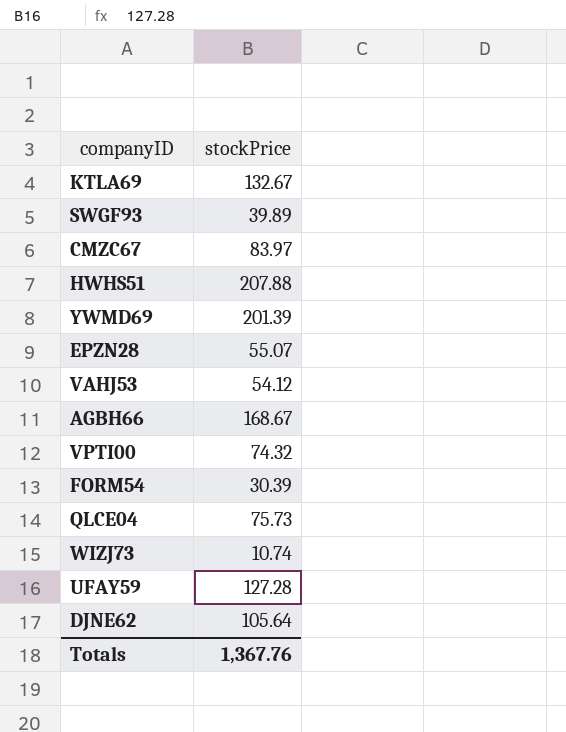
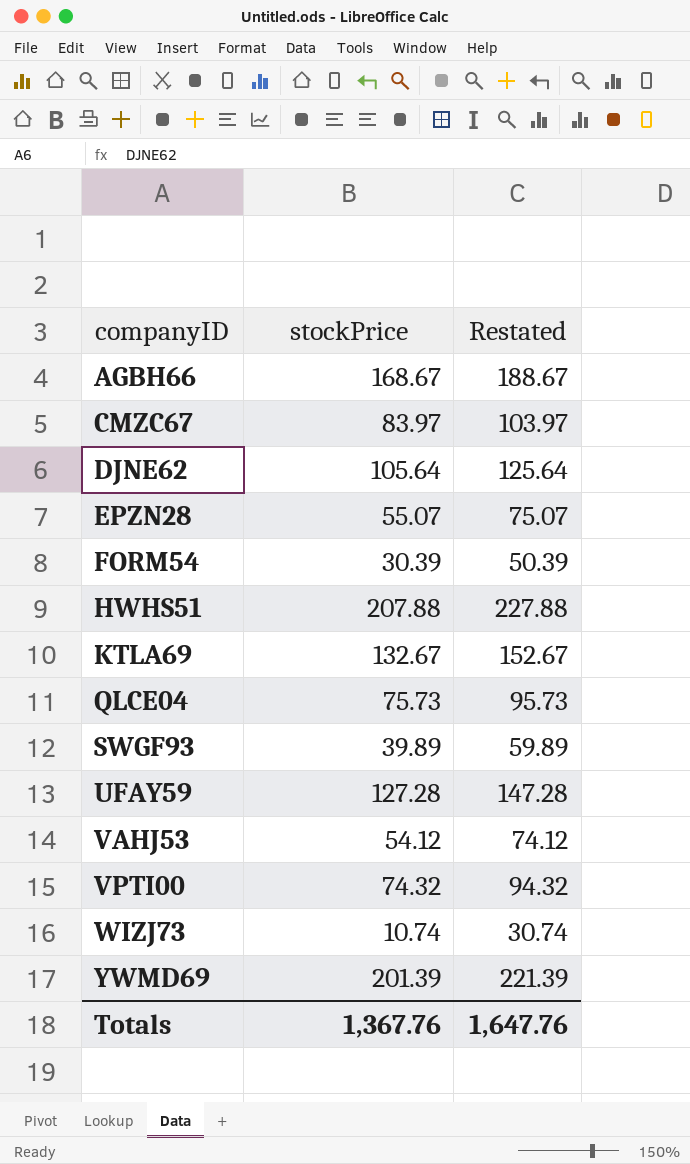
row order: none -> companyID ascending
column Restated | formula: none -> [stockPrice] + 20

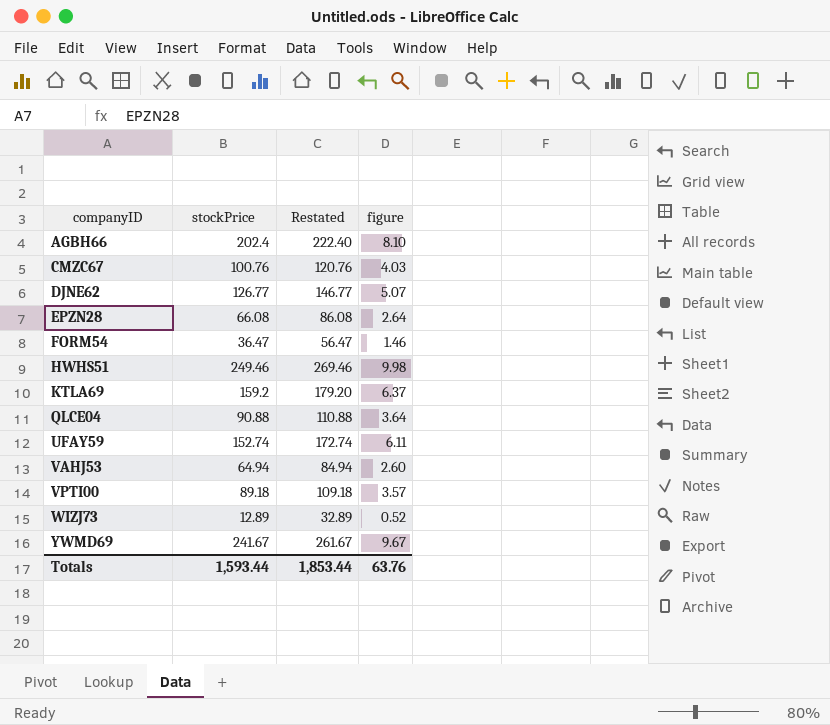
column figure | formula: none -> [stockPrice] * 0.04
row SWGF93: 39.89 | 59.89 -> none
AGBH66 | stockPrice: 168.67 -> 202.4
AGBH66 | Restated: 188.67 -> 222.40
CMZC67 | stockPrice: 83.97 -> 100.76
CMZC67 | Restated: 103.97 -> 120.76
DJNE62 | stockPrice: 105.64 -> 126.77
DJNE62 | Restated: 125.64 -> 146.77
EPZN28 | stockPrice: 55.07 -> 66.08
EPZN28 | Restated: 75.07 -> 86.08
FORM54 | stockPrice: 30.39 -> 36.47
FORM54 | Restated: 50.39 -> 56.47
HWHS51 | stockPrice: 207.88 -> 249.46
HWHS51 | Restated: 227.88 -> 269.46
KTLA69 | stockPrice: 132.67 -> 159.2
KTLA69 | Restated: 152.67 -> 179.20
QLCE04 | stockPrice: 75.73 -> 90.88
QLCE04 | Restated: 95.73 -> 110.88
UFAY59 | stockPrice: 127.28 -> 152.74
UFAY59 | Restated: 147.28 -> 172.74
VAHJ53 | stockPrice: 54.12 -> 64.94
VAHJ53 | Restated: 74.12 -> 84.94
VPTI00 | stockPrice: 74.32 -> 89.18
VPTI00 | Restated: 94.32 -> 109.18
WIZJ73 | stockPrice: 10.74 -> 12.89
WIZJ73 | Restated: 30.74 -> 32.89
YWMD69 | stockPrice: 201.39 -> 241.67
YWMD69 | Restated: 221.39 -> 261.67
Totals | stockPrice: 1,367.76 -> 1,593.44
Totals | Restated: 1,647.76 -> 1,853.44

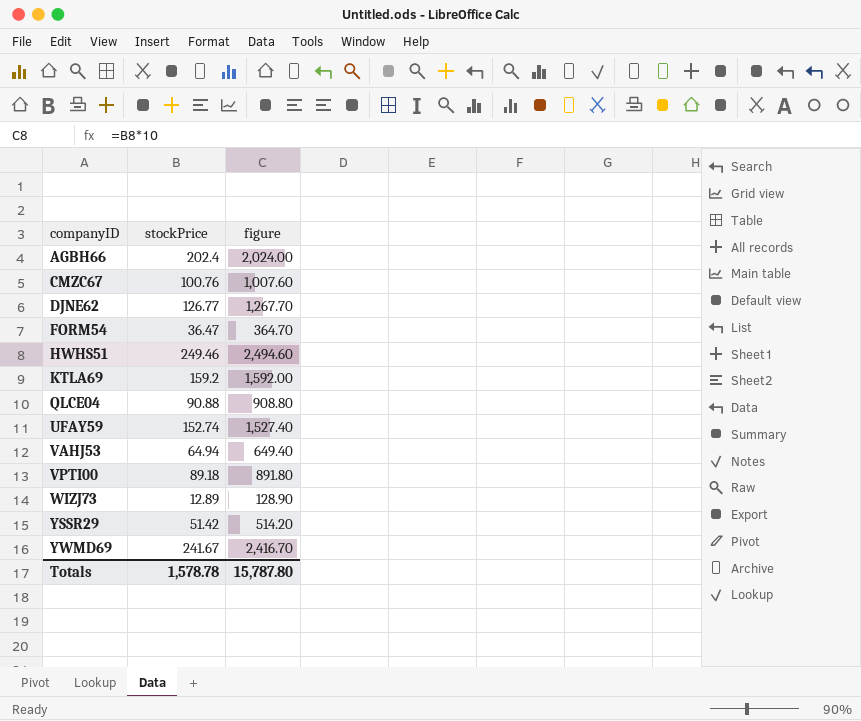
column Restated | formula: [stockPrice] + 20 -> none
column figure | formula: [stockPrice] * 0.04 -> [stockPrice] * 10
row EPZN28: 66.08 | 86.08 | 2.64 -> none
row YSSR29: none -> 51.42 | 514.20
Totals | stockPrice: 1,593.44 -> 1,578.78
Totals | figure: 63.76 -> 15,787.80

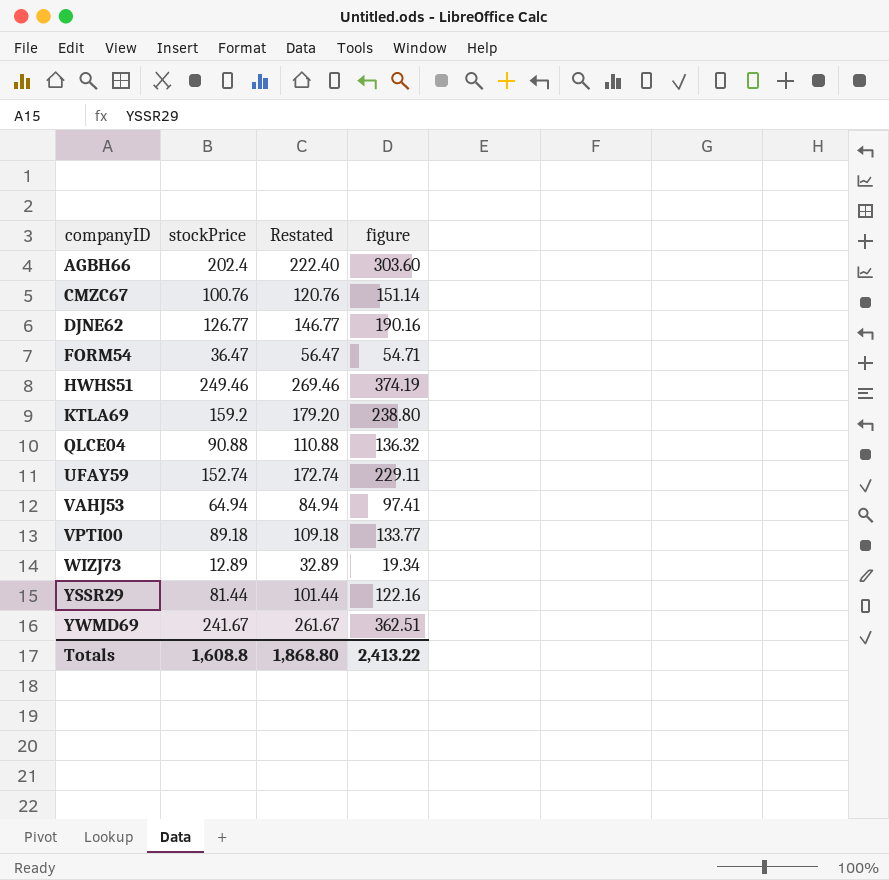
column Restated | formula: none -> [stockPrice] + 20
column figure | formula: [stockPrice] * 10 -> [stockPrice] * 1.5
YSSR29 | stockPrice: 51.42 -> 81.44
Totals | stockPrice: 1,578.78 -> 1,608.8
Totals | figure: 15,787.80 -> 2,413.22

